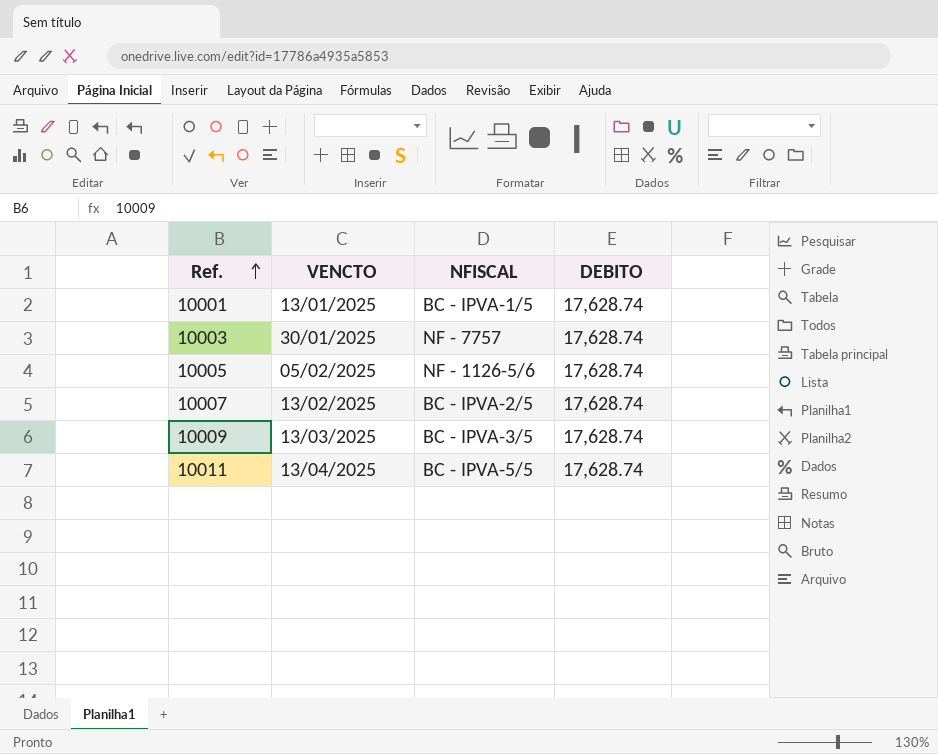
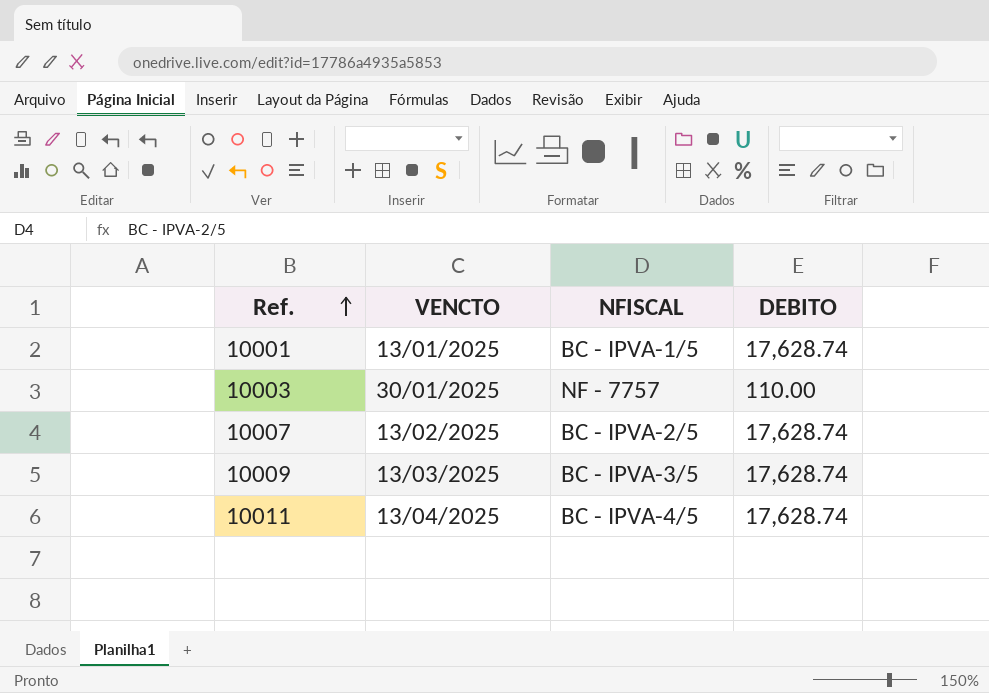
row 10005: 05/02/2025 | NF - 1126-5/6 | 17,628.74 -> none
10003 | DEBITO: 17,628.74 -> 110.00
10011 | NFISCAL: BC - IPVA-5/5 -> BC - IPVA-4/5

